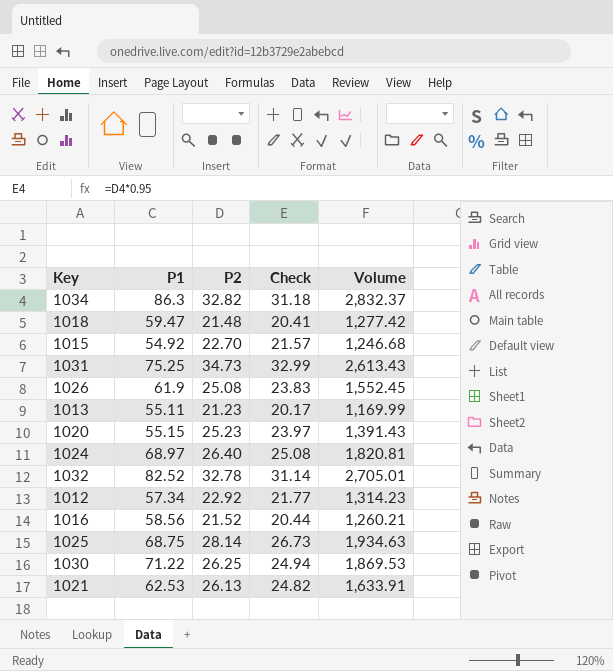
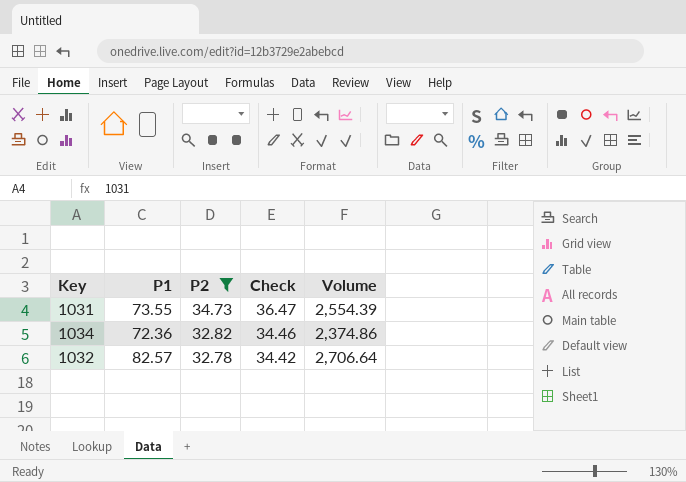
filter: none -> P2 >= 32.78
row order: none -> P2 descending
column Check | formula: [P2] * 0.95 -> [P2] * 1.05
1031 | P1: 75.25 -> 73.55
1031 | Volume: 2,613.43 -> 2,554.39
1034 | P1: 86.3 -> 72.36
1034 | Volume: 2,832.37 -> 2,374.86
1032 | P1: 82.52 -> 82.57
1032 | Volume: 2,705.01 -> 2,706.64

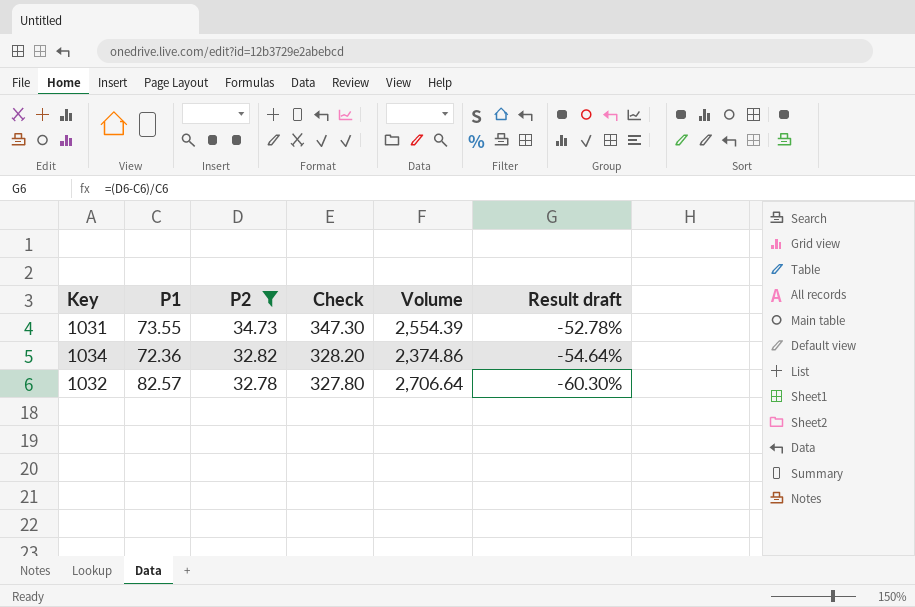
column Check | formula: [P2] * 1.05 -> [P2] * 10
column Result draft | formula: none -> ([P2] - [P1]) / [P1]

